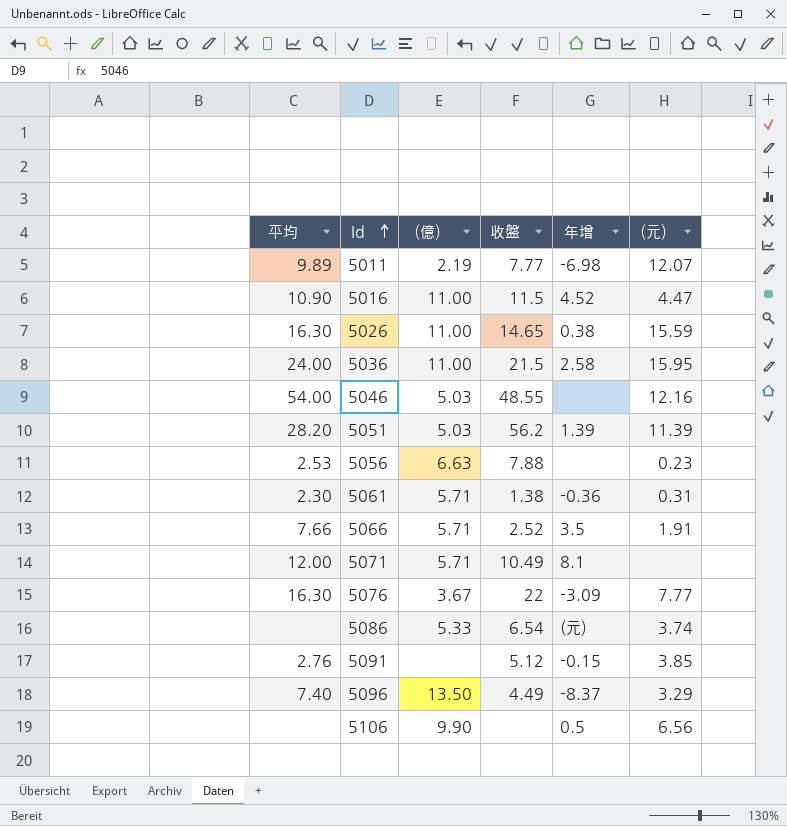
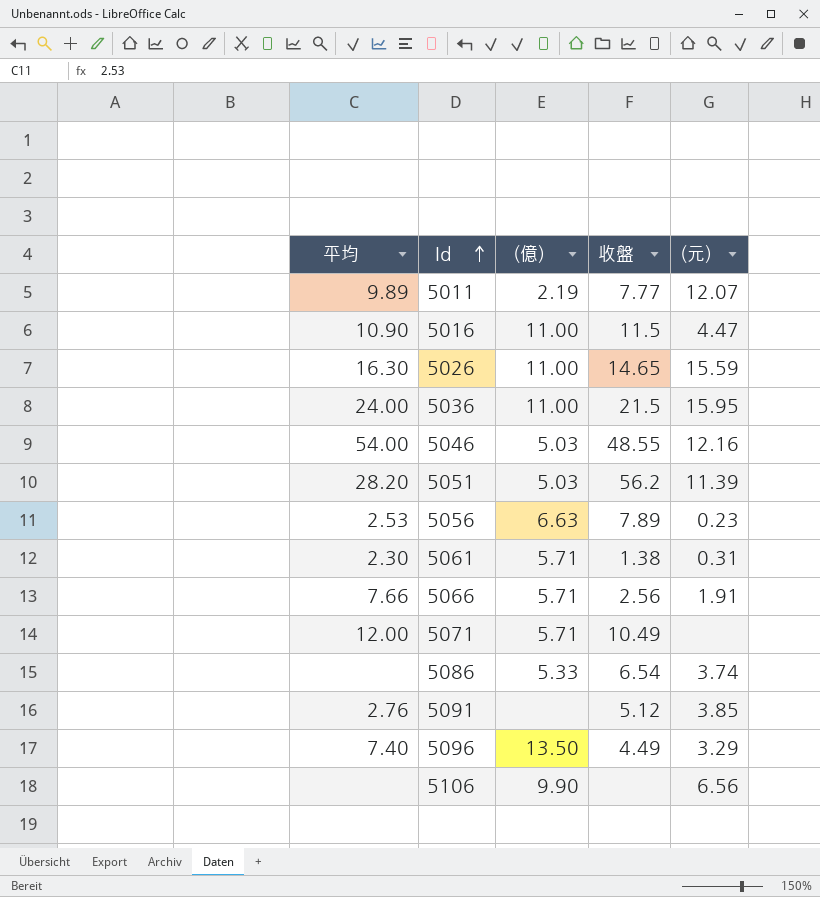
column 年增 | position: 5 -> none
row 5076: 16.30 | 3.67 | 22 | -3.09 | 7.77 -> none
5056 | 收盤: 7.88 -> 7.89
5066 | 收盤: 2.52 -> 2.56

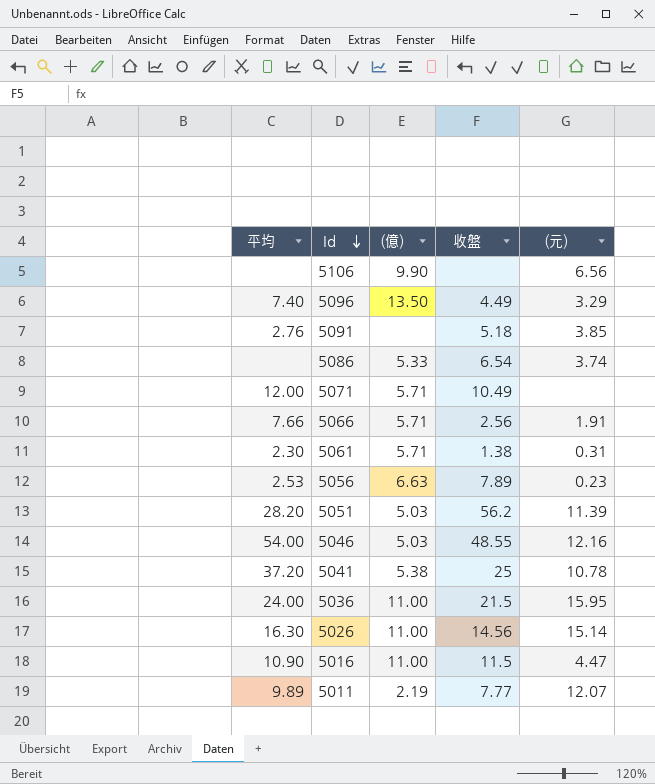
row order: Id ascending -> Id descending
5091 | 收盤: 5.12 -> 5.18
row 5041: none -> 37.20 | 5.38 | 25 | 10.78
5026 | 收盤: 14.65 -> 14.56
5026 | (元): 15.59 -> 15.14

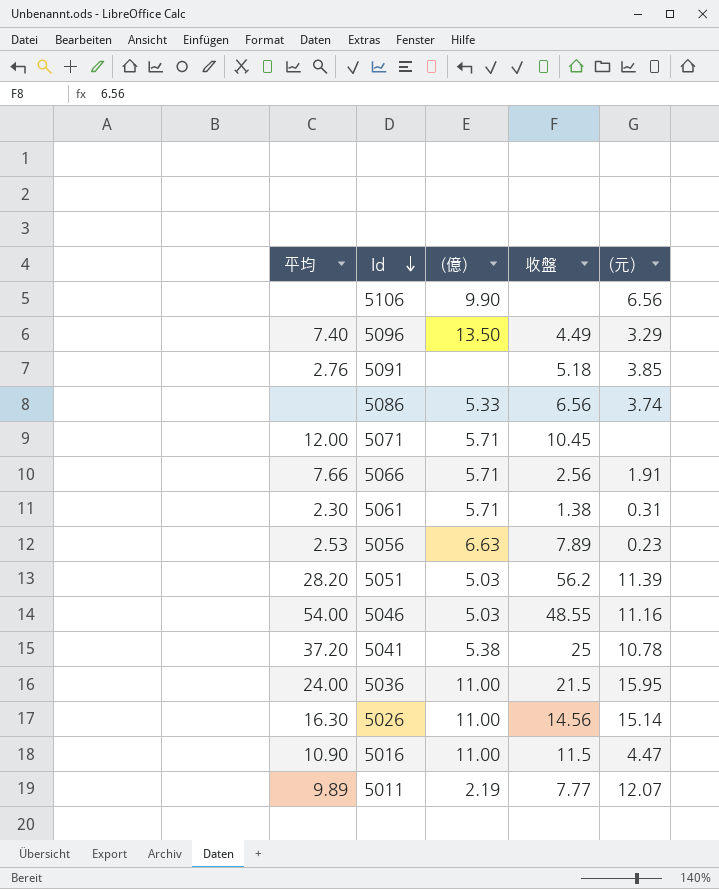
5086 | 收盤: 6.54 -> 6.56
5071 | 收盤: 10.49 -> 10.45
5046 | (元): 12.16 -> 11.16

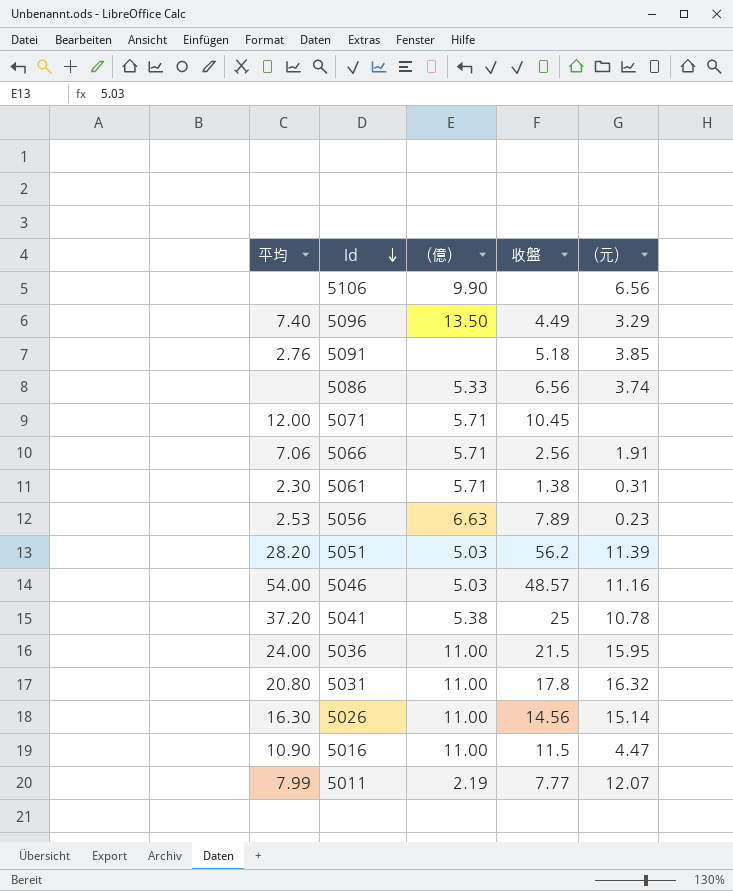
5066 | 平均: 7.66 -> 7.06
5046 | 收盤: 48.55 -> 48.57
row 5031: none -> 20.80 | 11.00 | 17.8 | 16.32
5011 | 平均: 9.89 -> 7.99

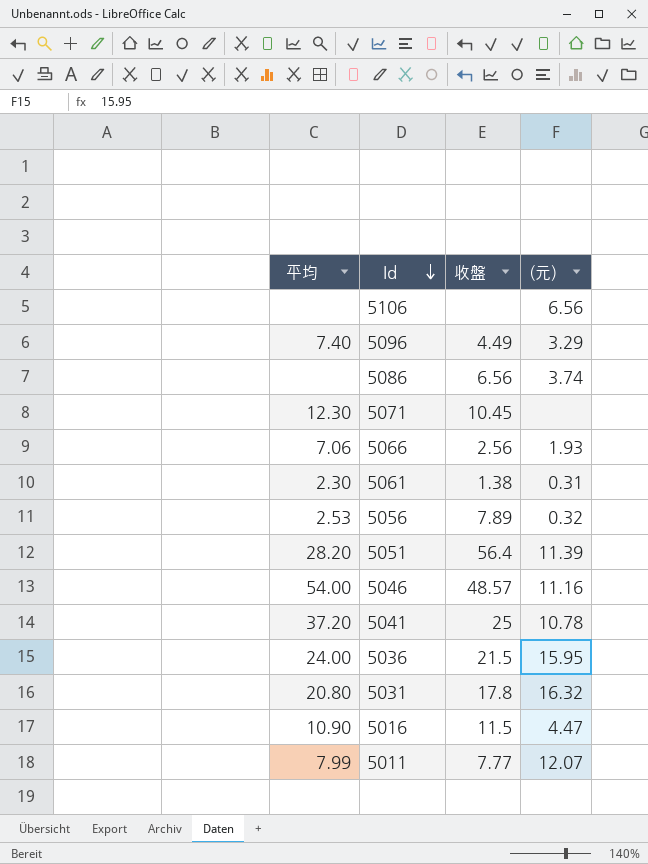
column (億) | position: 3 -> none
row 5091: 2.76 | none | 5.18 | 3.85 -> none
row 5026: 16.30 | 11.00 | 14.56 | 15.14 -> none
5071 | 平均: 12.00 -> 12.30
5066 | (元): 1.91 -> 1.93
5056 | (元): 0.23 -> 0.32
5051 | 收盤: 56.2 -> 56.4

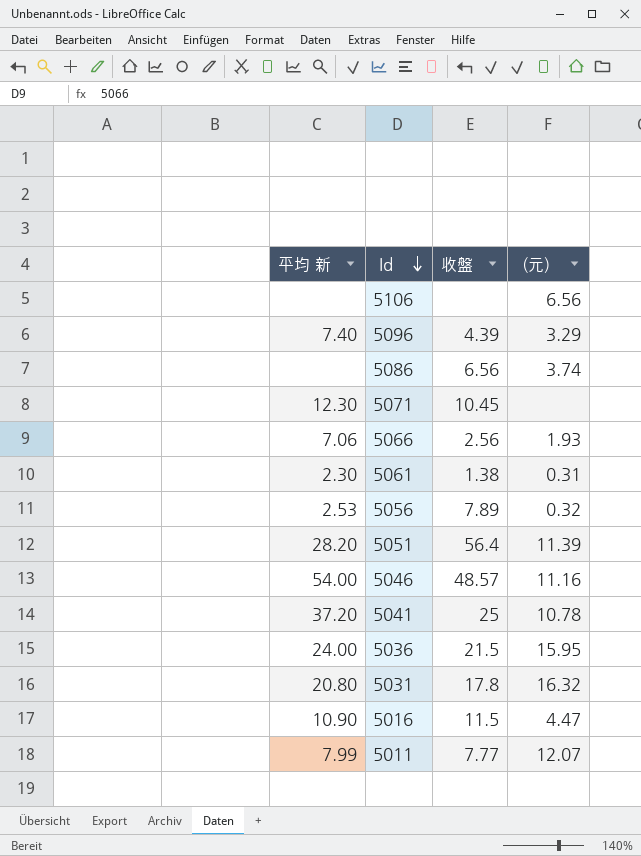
column name: 平均 -> 平均 新
5096 | 收盤: 4.49 -> 4.39

